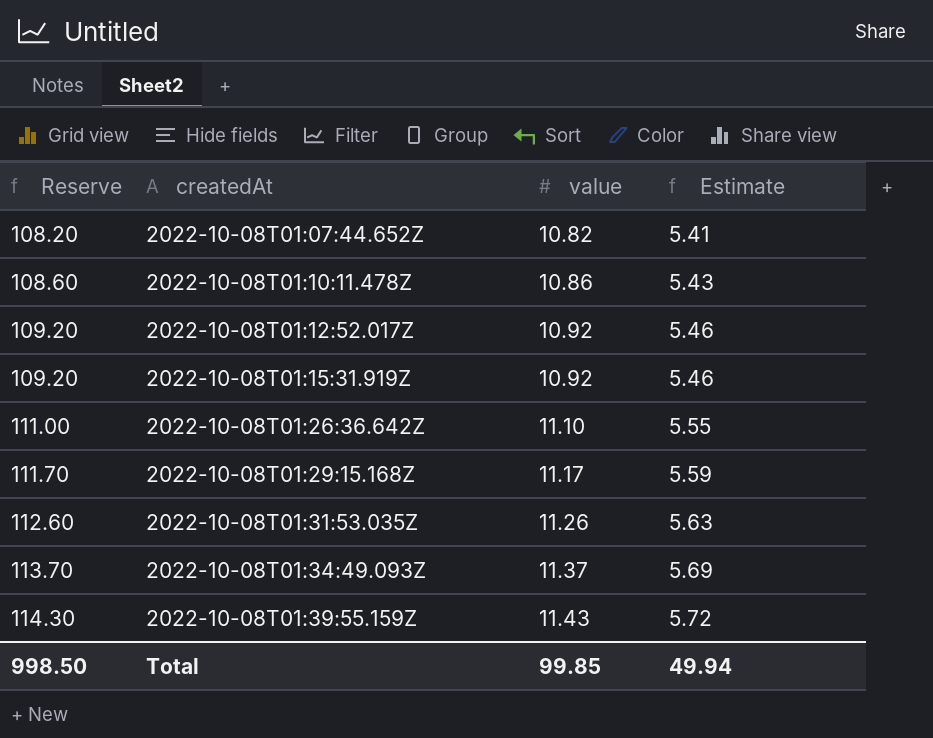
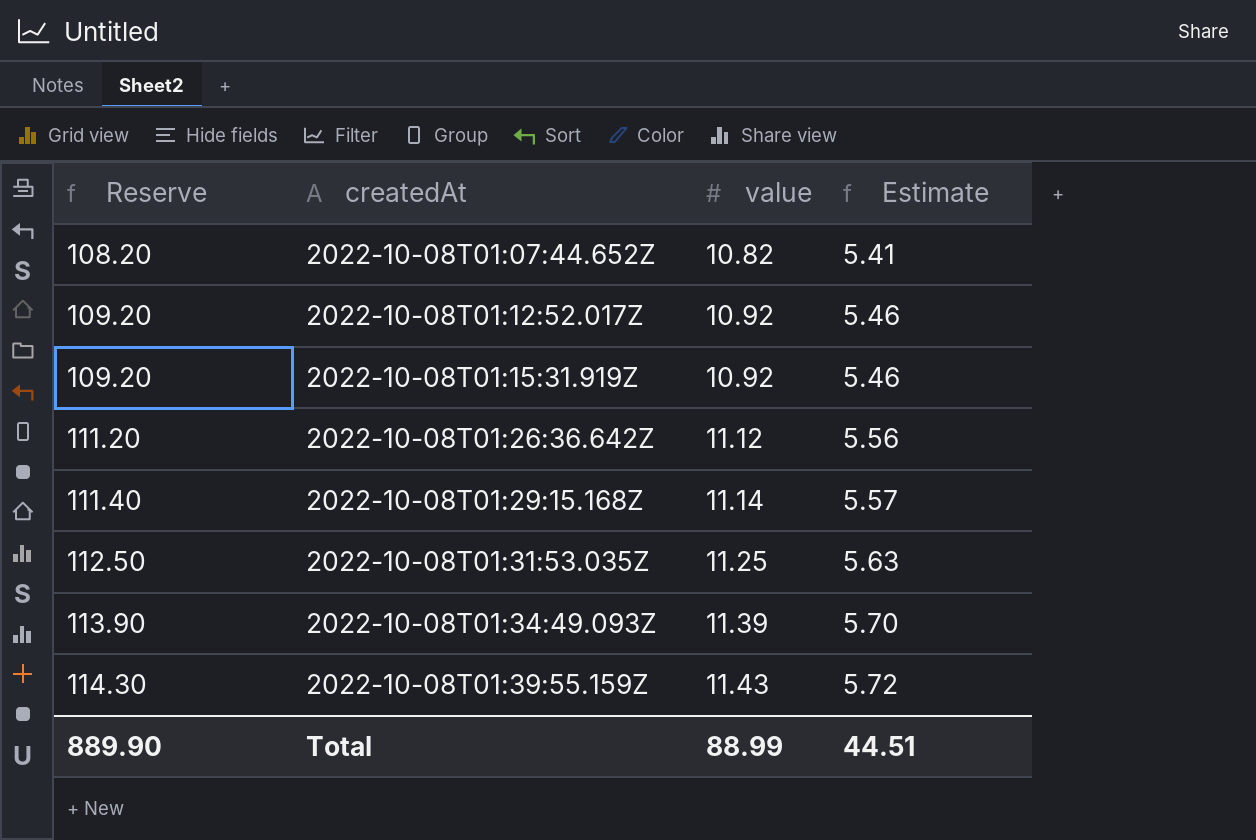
row 2022-10-08T01:10:11.478Z: 108.60 | 10.86 | 5.43 -> none
2022-10-08T01:26:36.642Z | Reserve: 111.00 -> 111.20
2022-10-08T01:26:36.642Z | value: 11.10 -> 11.12
2022-10-08T01:26:36.642Z | Estimate: 5.55 -> 5.56
2022-10-08T01:29:15.168Z | Reserve: 111.70 -> 111.40
2022-10-08T01:29:15.168Z | value: 11.17 -> 11.14
2022-10-08T01:29:15.168Z | Estimate: 5.59 -> 5.57
2022-10-08T01:31:53.035Z | Reserve: 112.60 -> 112.50
2022-10-08T01:31:53.035Z | value: 11.26 -> 11.25
2022-10-08T01:34:49.093Z | Reserve: 113.70 -> 113.90
2022-10-08T01:34:49.093Z | value: 11.37 -> 11.39
2022-10-08T01:34:49.093Z | Estimate: 5.69 -> 5.70
Total | Reserve: 998.50 -> 889.90
Total | value: 99.85 -> 88.99
Total | Estimate: 49.94 -> 44.51

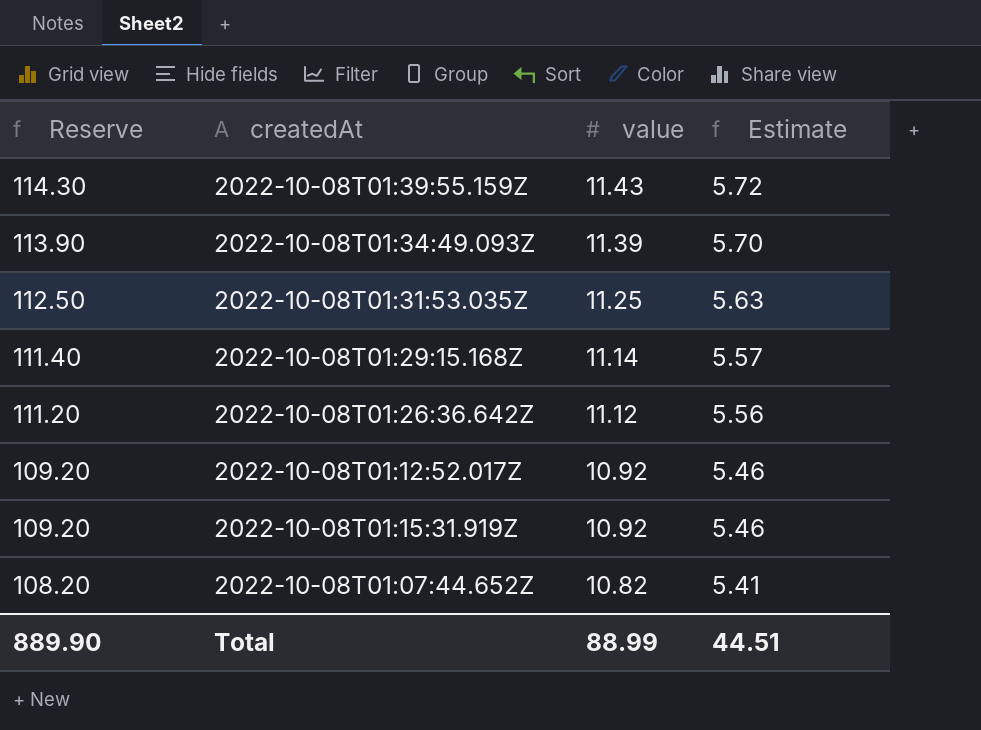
row order: Reserve ascending -> Reserve descending

